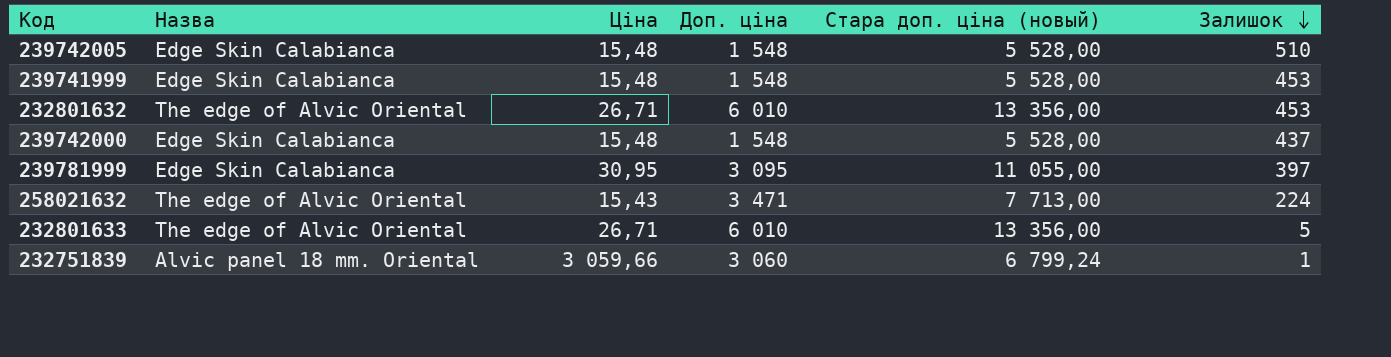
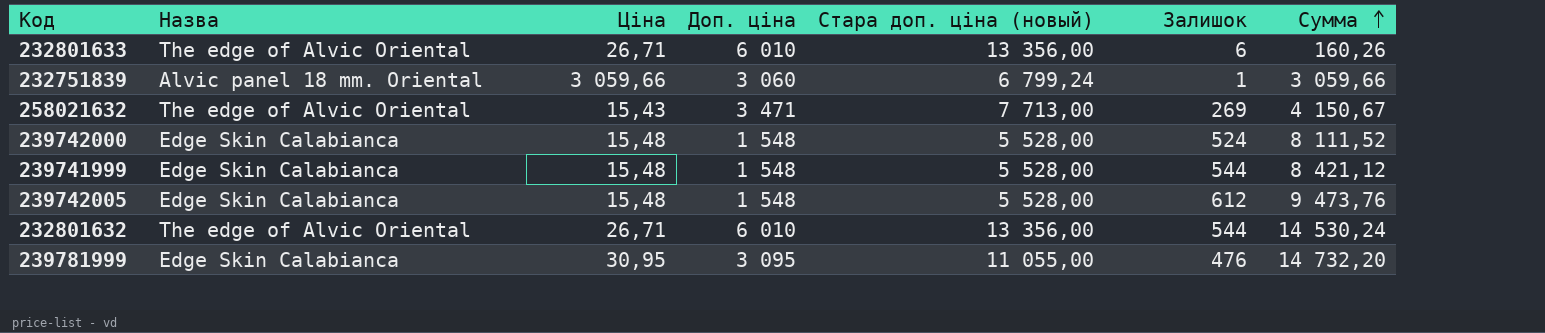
row order: Залишок descending -> Сумма ascending
column Сумма | formula: none -> [Ціна] * [Залишок]
232801633 | Залишок: 5 -> 6
258021632 | Залишок: 224 -> 269
239742000 | Залишок: 437 -> 524
239741999 | Залишок: 453 -> 544
239742005 | Залишок: 510 -> 612
232801632 | Залишок: 453 -> 544
239781999 | Залишок: 397 -> 476

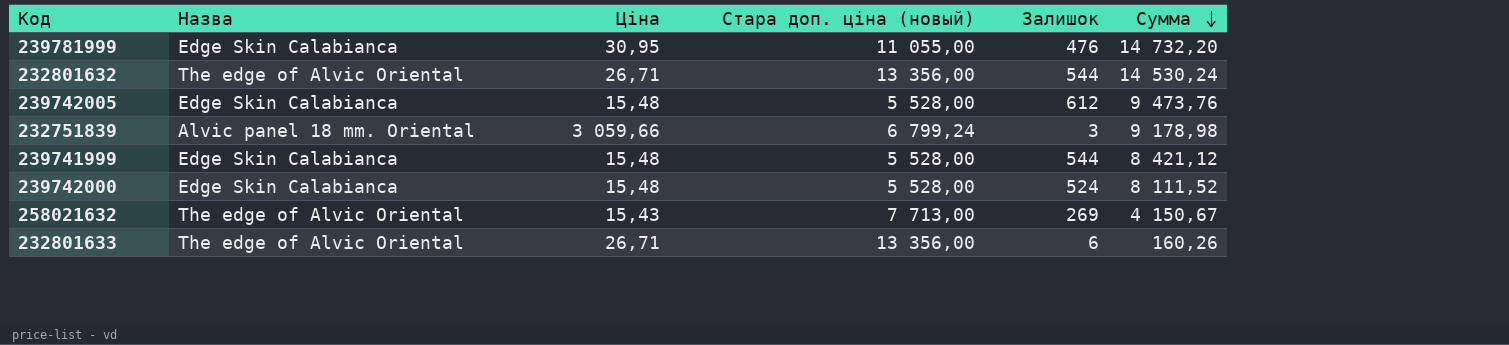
row order: Сумма ascending -> Сумма descending
column Доп. ціна | position: 4 -> none
232751839 | Залишок: 1 -> 3
232751839 | Сумма: 3 059,66 -> 9 178,98

